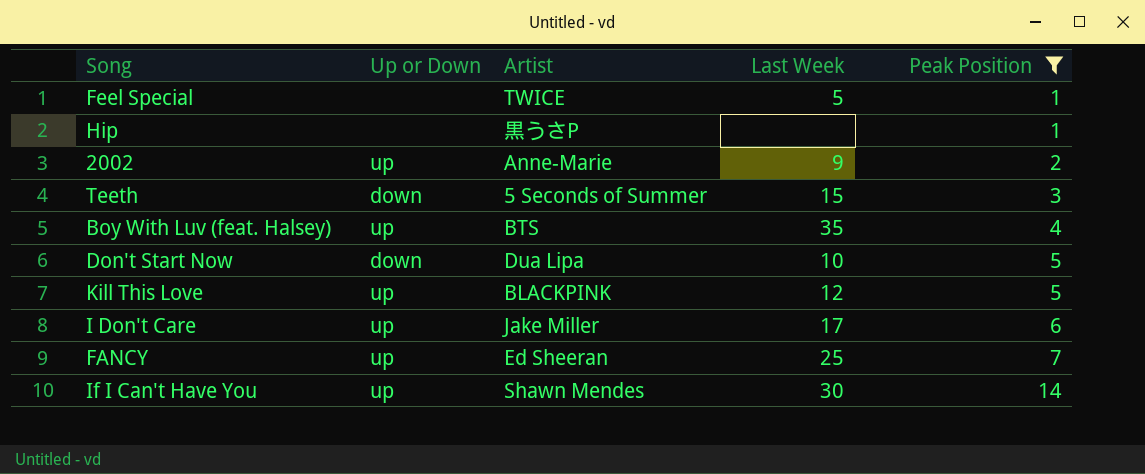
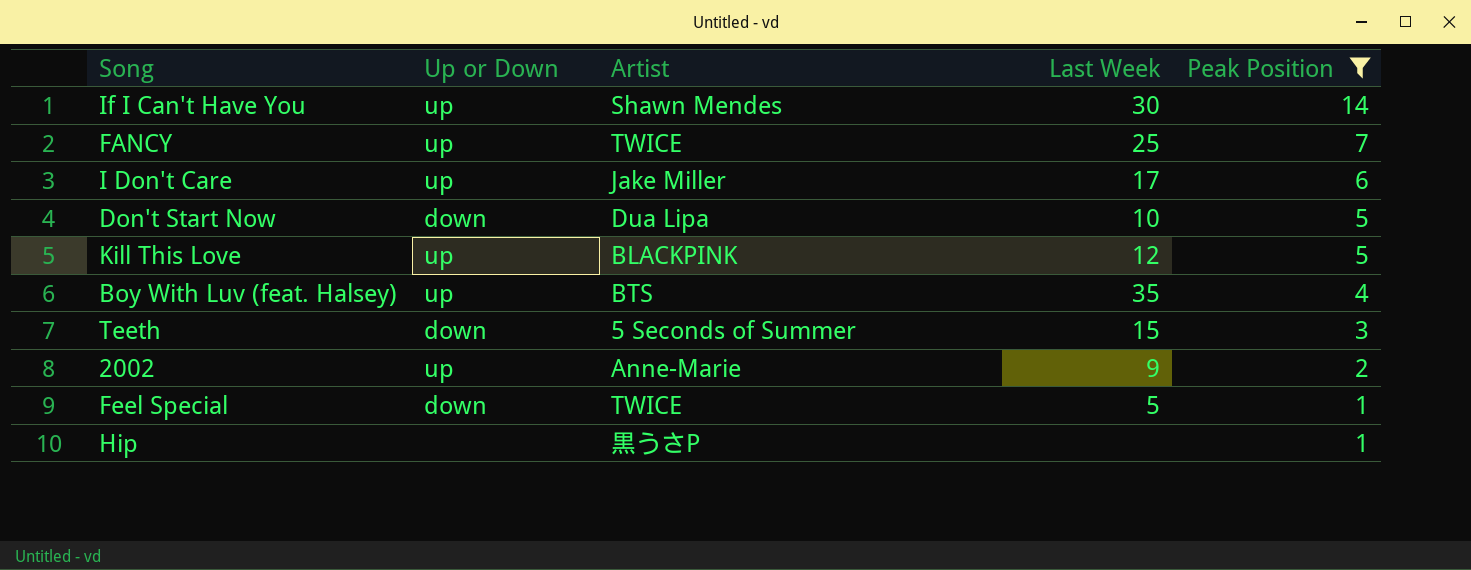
row order: Peak Position ascending -> Peak Position descending
FANCY | Artist: Ed Sheeran -> TWICE
Feel Special | Up or Down: none -> down

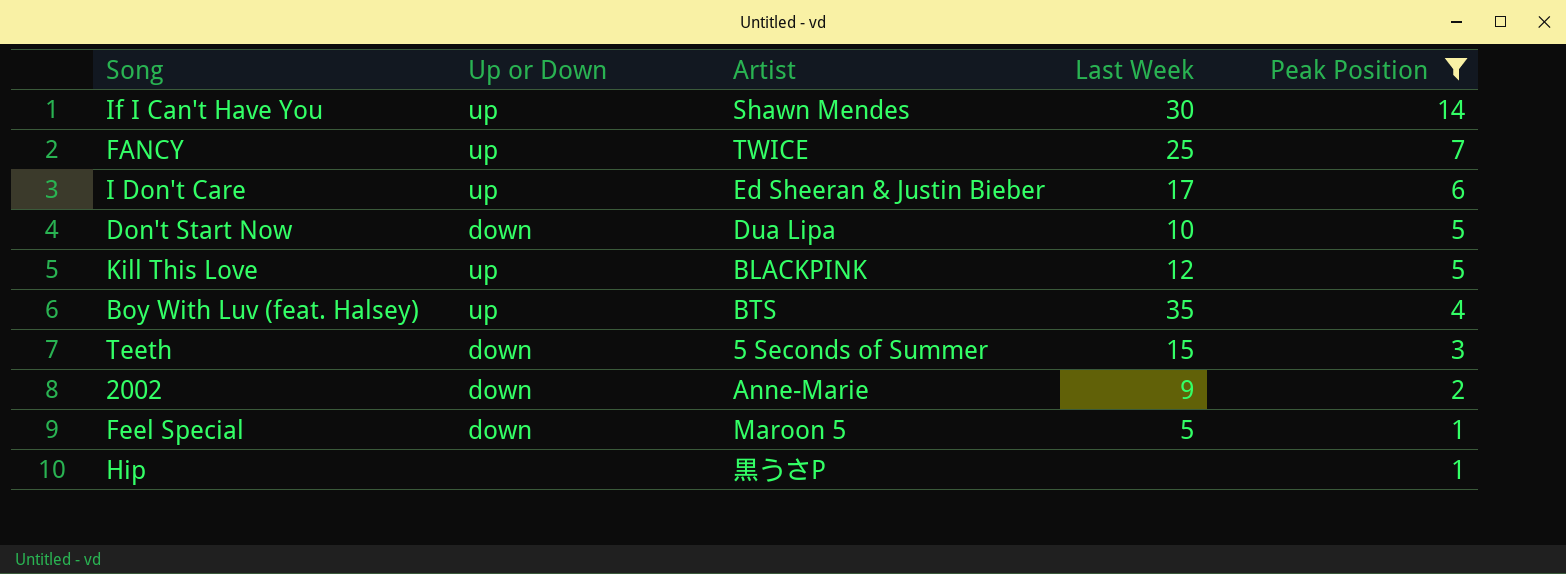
I Don't Care | Artist: Jake Miller -> Ed Sheeran & Justin Bieber
2002 | Up or Down: up -> down
Feel Special | Artist: TWICE -> Maroon 5

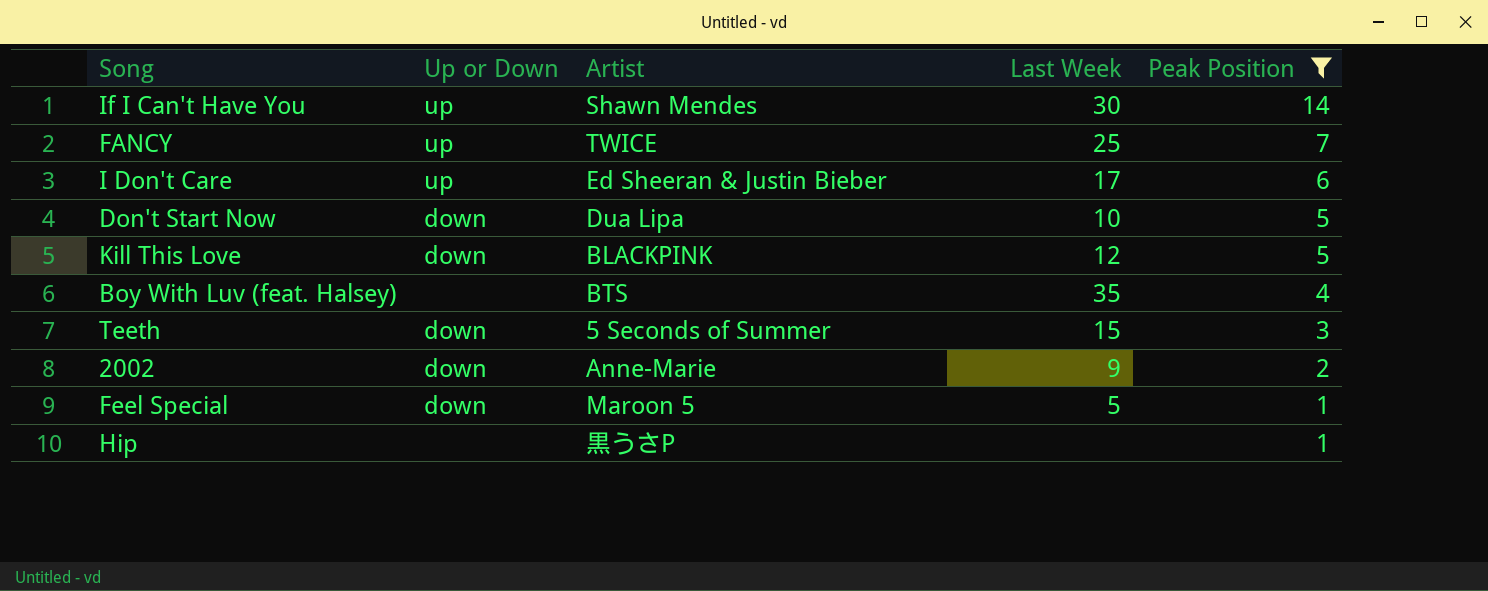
Kill This Love | Up or Down: up -> down
Boy With Luv (feat. Halsey) | Up or Down: up -> none

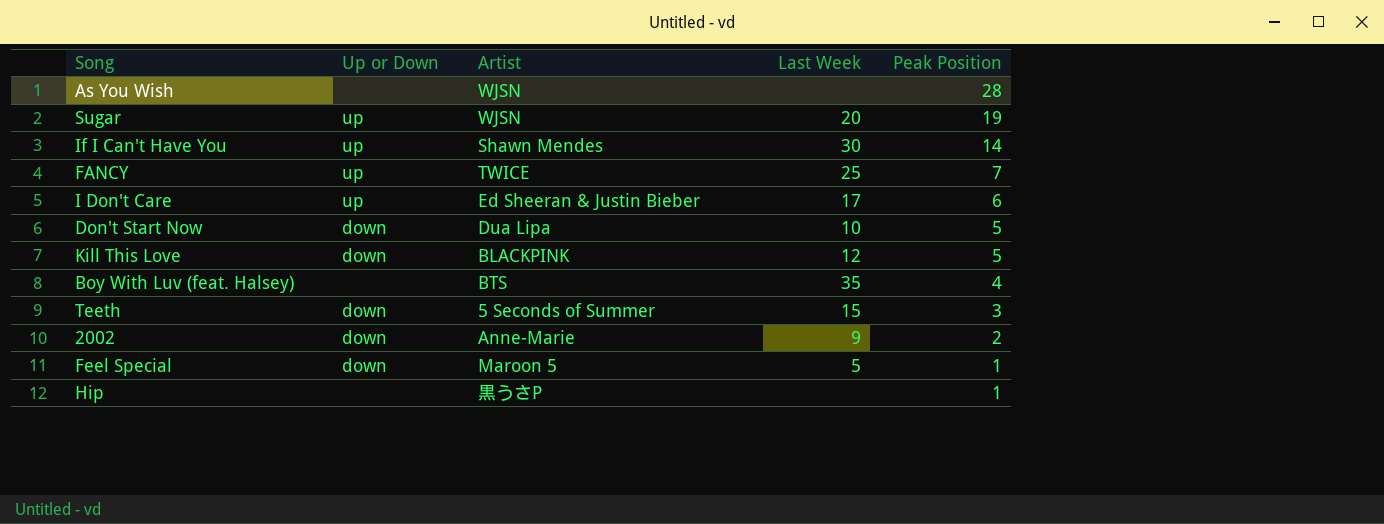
filter: Peak Position <= 14 -> none

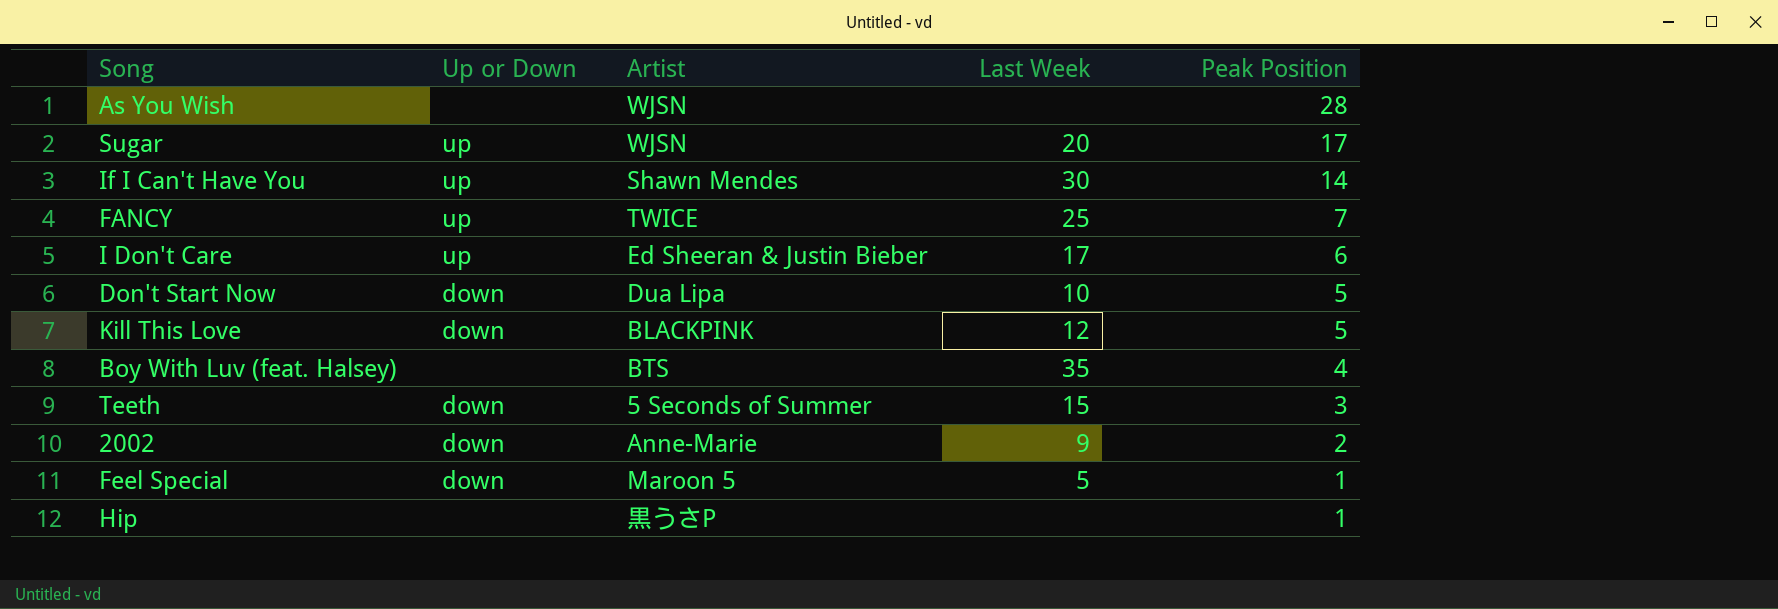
Sugar | Peak Position: 19 -> 17

